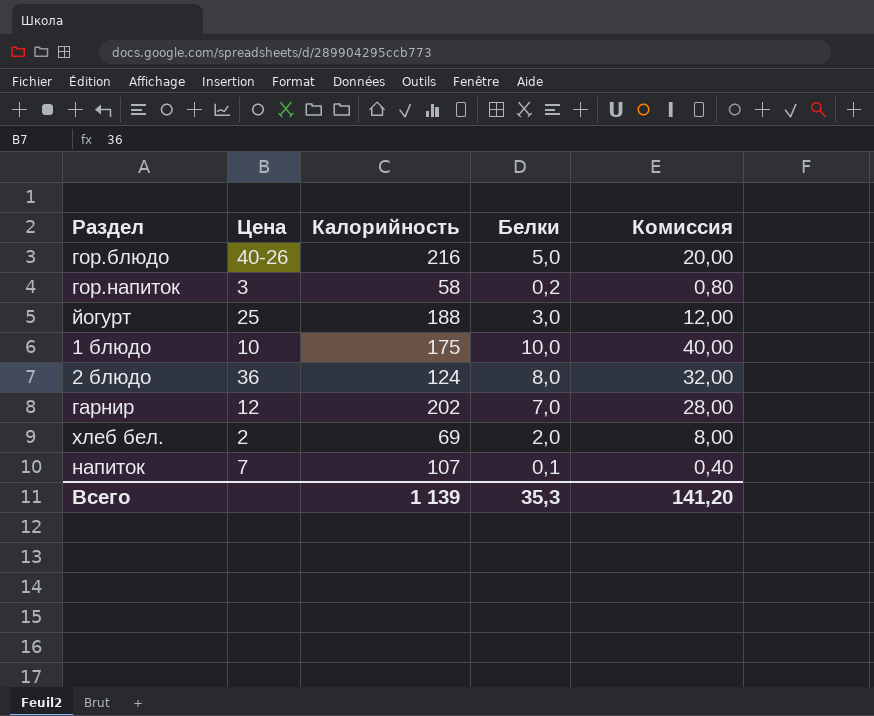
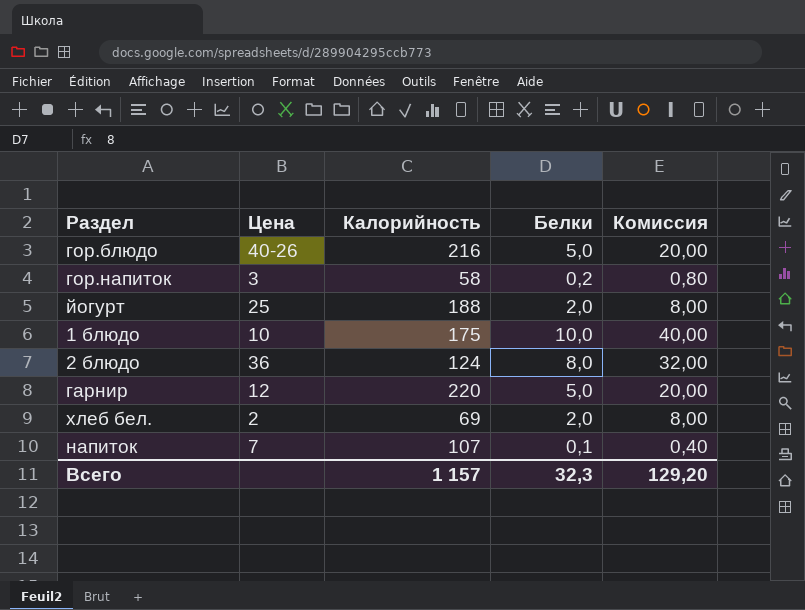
йогурт | Белки: 3,0 -> 2,0
йогурт | Комиссия: 12,00 -> 8,00
гарнир | Калорийность: 202 -> 220
гарнир | Белки: 7,0 -> 5,0
гарнир | Комиссия: 28,00 -> 20,00
Всего | Калорийность: 1 139 -> 1 157
Всего | Белки: 35,3 -> 32,3
Всего | Комиссия: 141,20 -> 129,20

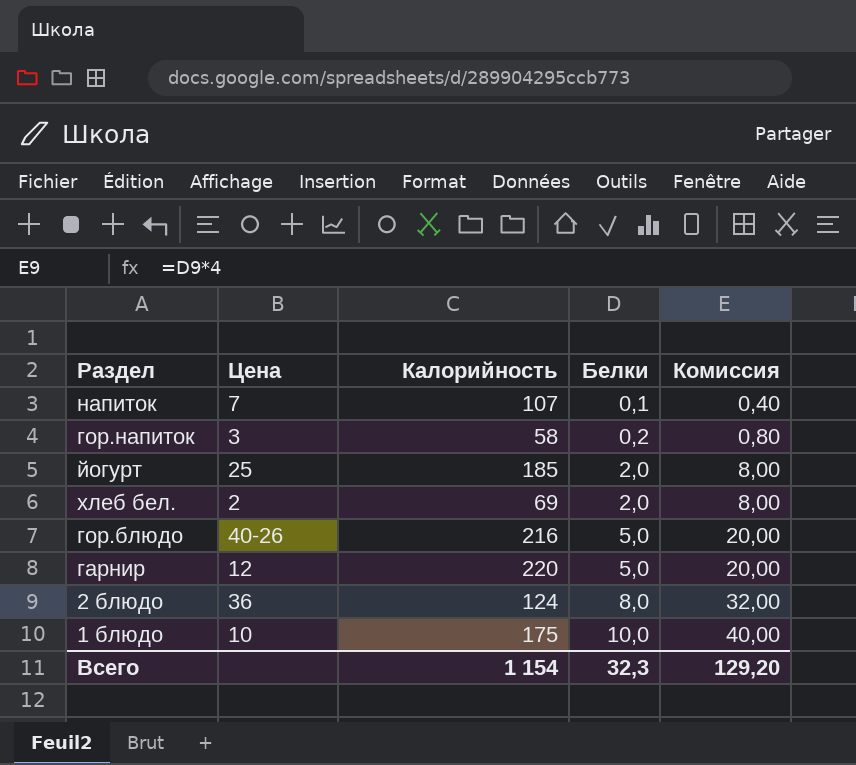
row order: none -> Белки ascending
йогурт | Калорийность: 188 -> 185
Всего | Калорийность: 1 157 -> 1 154

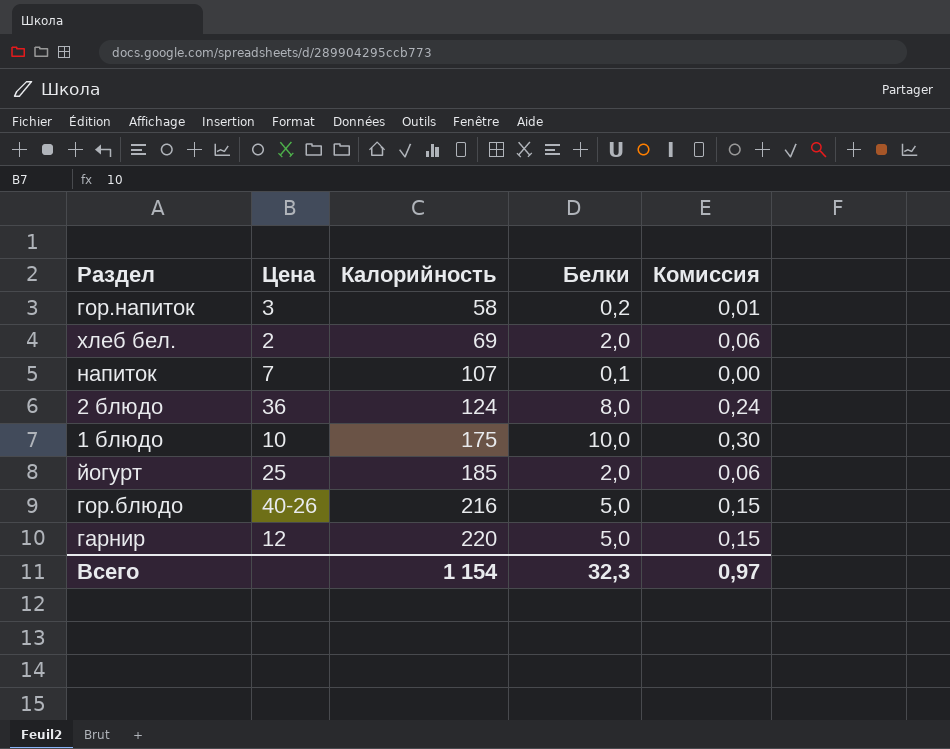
row order: Белки ascending -> Калорийность ascending
column Комиссия | formula: [Белки] * 4 -> [Белки] * 0,03
Всего | Комиссия: 129,20 -> 0,97

